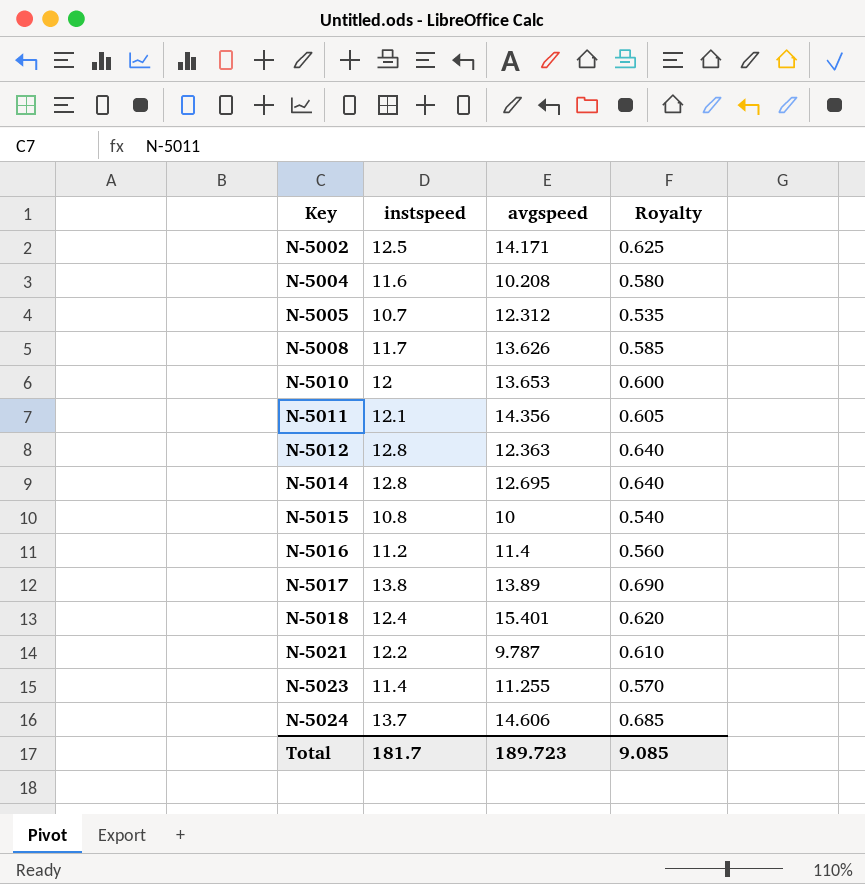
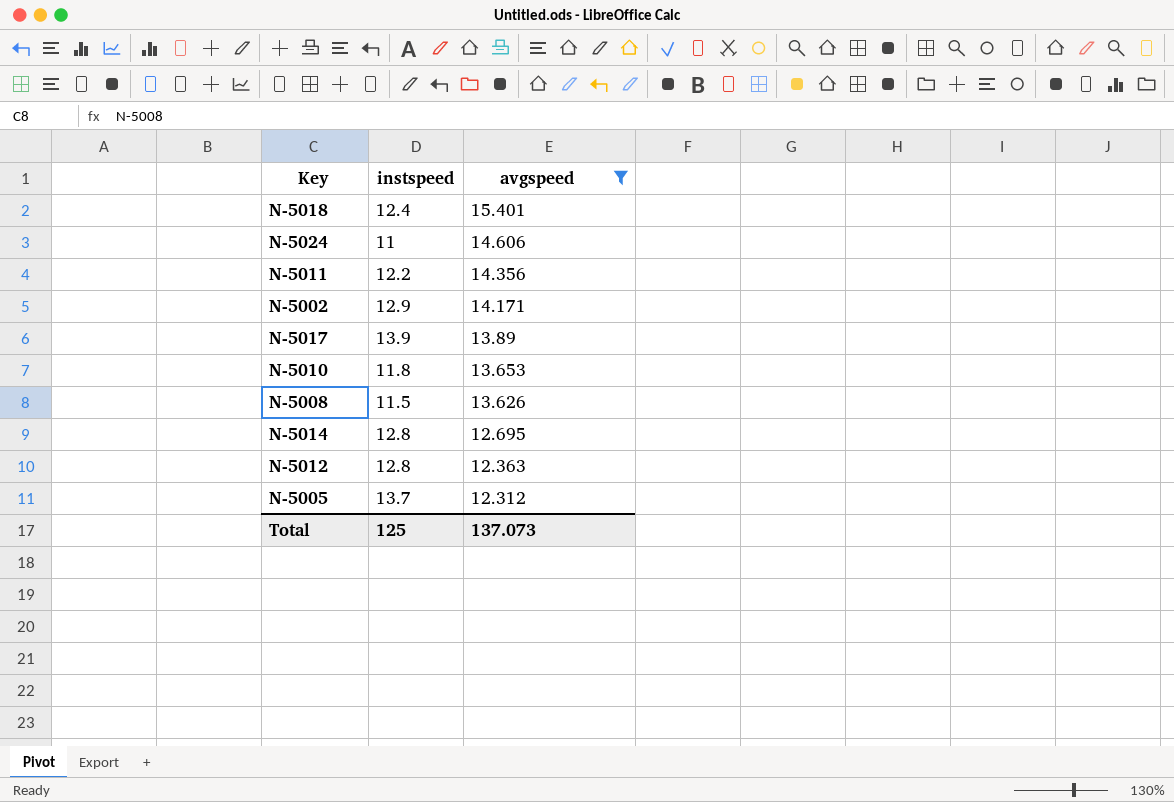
filter: none -> avgspeed >= 12.312
row order: Key ascending -> avgspeed descending
column Royalty | formula: [instspeed] * 0.05 -> none
N-5024 | instspeed: 13.7 -> 11
N-5011 | instspeed: 12.1 -> 12.2
N-5002 | instspeed: 12.5 -> 12.9
N-5017 | instspeed: 13.8 -> 13.9
N-5010 | instspeed: 12 -> 11.8
N-5008 | instspeed: 11.7 -> 11.5
N-5005 | instspeed: 10.7 -> 13.7
Total | instspeed: 181.7 -> 125
Total | avgspeed: 189.723 -> 137.073

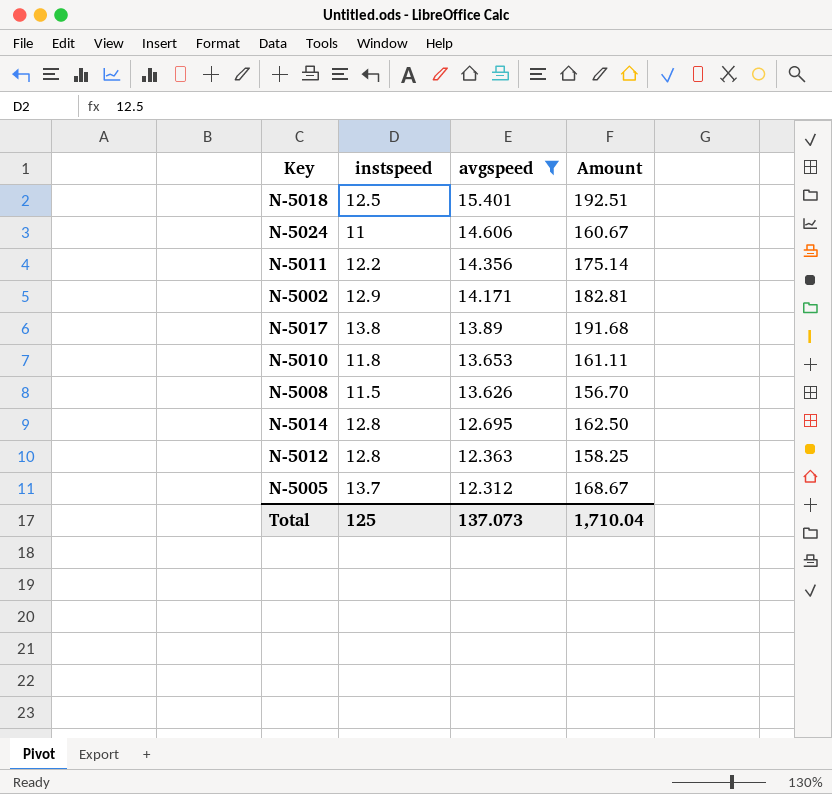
column Amount | formula: none -> [instspeed] * [avgspeed]
N-5018 | instspeed: 12.4 -> 12.5
N-5017 | instspeed: 13.9 -> 13.8

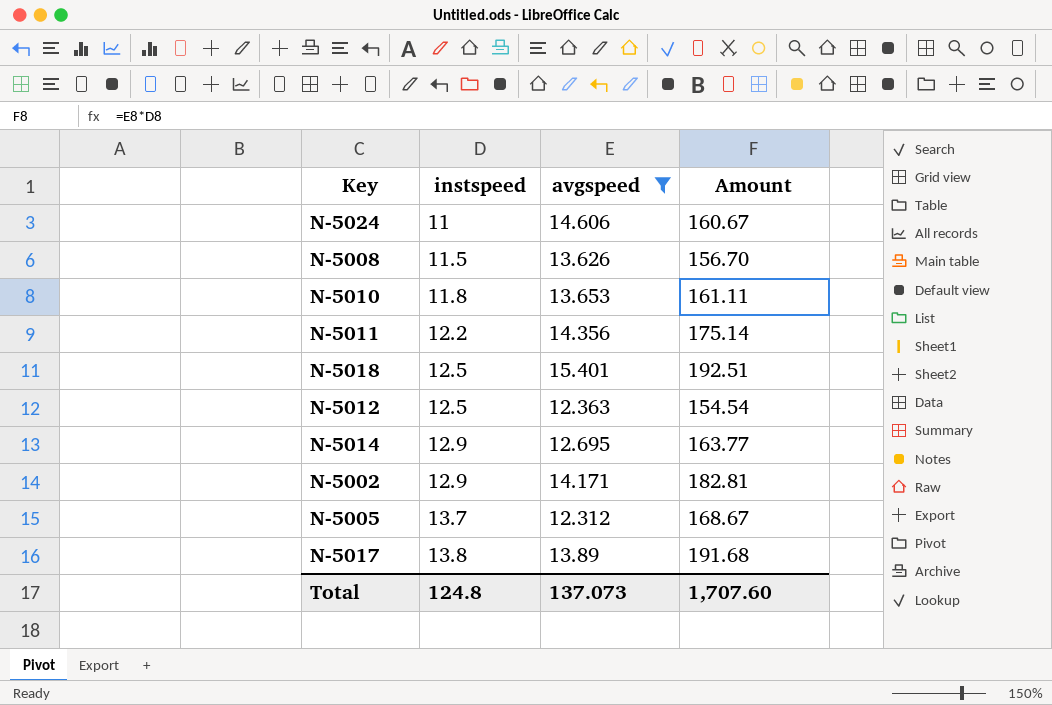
row order: avgspeed descending -> instspeed ascending
N-5012 | instspeed: 12.8 -> 12.5
N-5012 | Amount: 158.25 -> 154.54
N-5014 | instspeed: 12.8 -> 12.9
N-5014 | Amount: 162.50 -> 163.77
Total | instspeed: 125 -> 124.8
Total | Amount: 1,710.04 -> 1,707.60

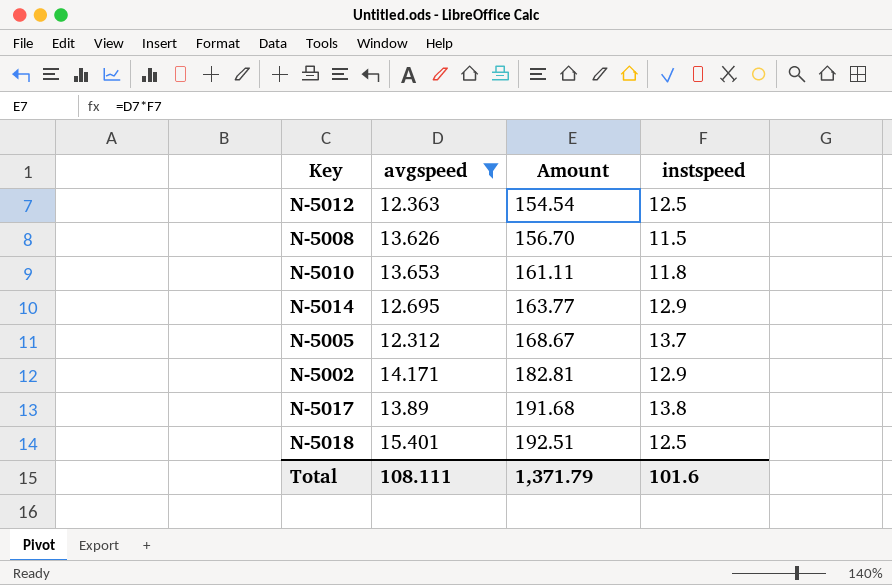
row order: instspeed ascending -> Amount ascending
column instspeed | position: 2 -> 4
row N-5024: 11 | 14.606 | 160.67 -> none
row N-5011: 12.2 | 14.356 | 175.14 -> none
Total | avgspeed: 137.073 -> 108.111
Total | Amount: 1,707.60 -> 1,371.79
Total | instspeed: 124.8 -> 101.6

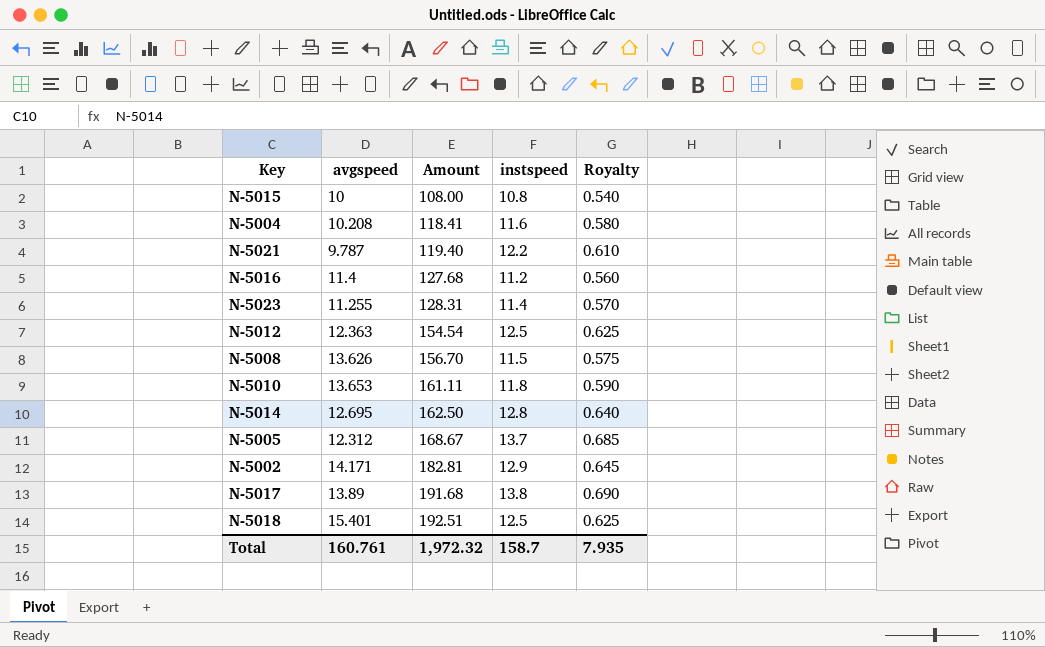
filter: avgspeed >= 12.312 -> none
column Royalty | formula: none -> [instspeed] * 0.05
N-5014 | Amount: 163.77 -> 162.50
N-5014 | instspeed: 12.9 -> 12.8
Total | avgspeed: 108.111 -> 160.761
Total | Amount: 1,371.79 -> 1,972.32
Total | instspeed: 101.6 -> 158.7

